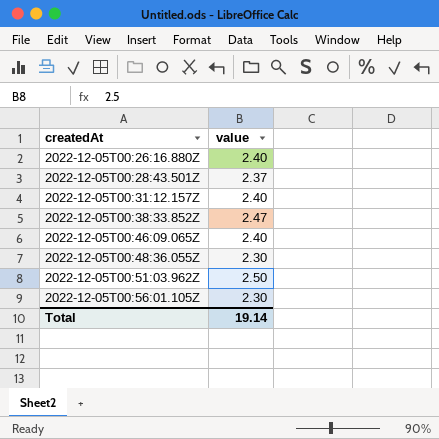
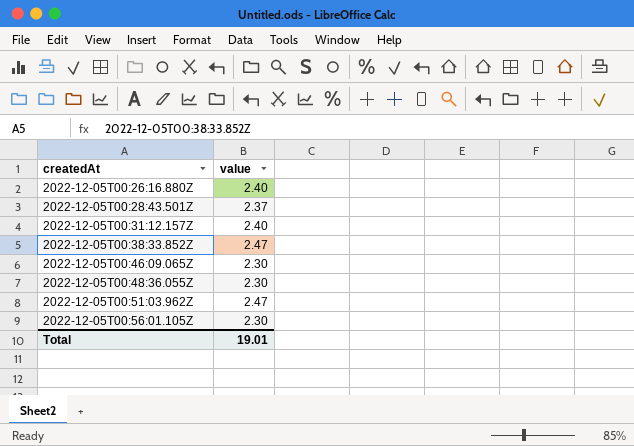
2022-12-05T00:46:09.065Z | value: 2.40 -> 2.30
2022-12-05T00:51:03.962Z | value: 2.50 -> 2.47
Total | value: 19.14 -> 19.01

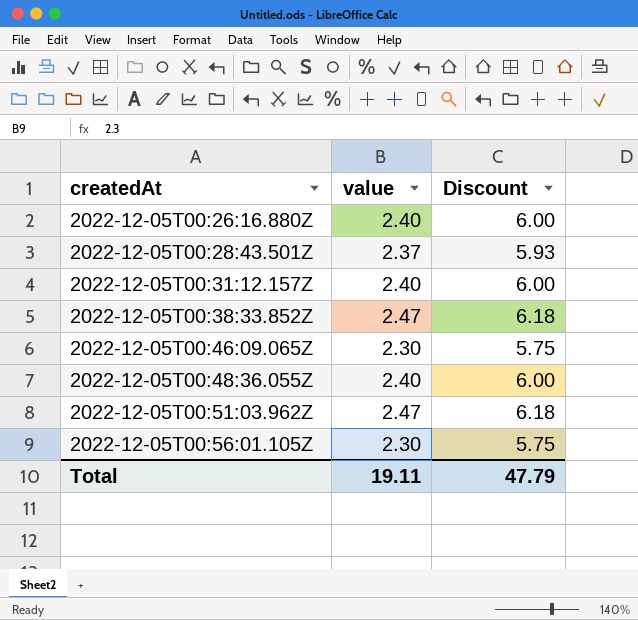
column Discount | formula: none -> [value] * 2.5
2022-12-05T00:48:36.055Z | value: 2.30 -> 2.40
Total | value: 19.01 -> 19.11

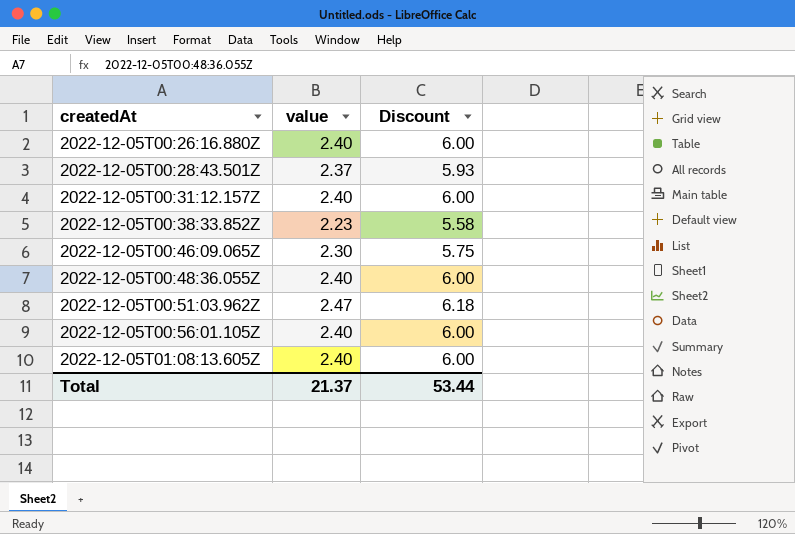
2022-12-05T00:38:33.852Z | value: 2.47 -> 2.23
2022-12-05T00:38:33.852Z | Discount: 6.18 -> 5.58
2022-12-05T00:56:01.105Z | value: 2.30 -> 2.40
2022-12-05T00:56:01.105Z | Discount: 5.75 -> 6.00
row 2022-12-05T01:08:13.605Z: none -> 2.40 | 6.00
Total | value: 19.11 -> 21.37
Total | Discount: 47.79 -> 53.44

